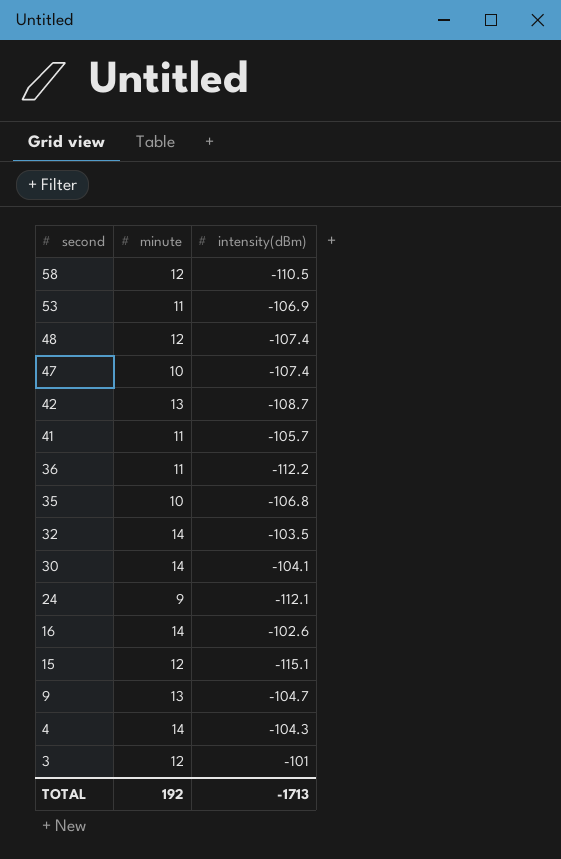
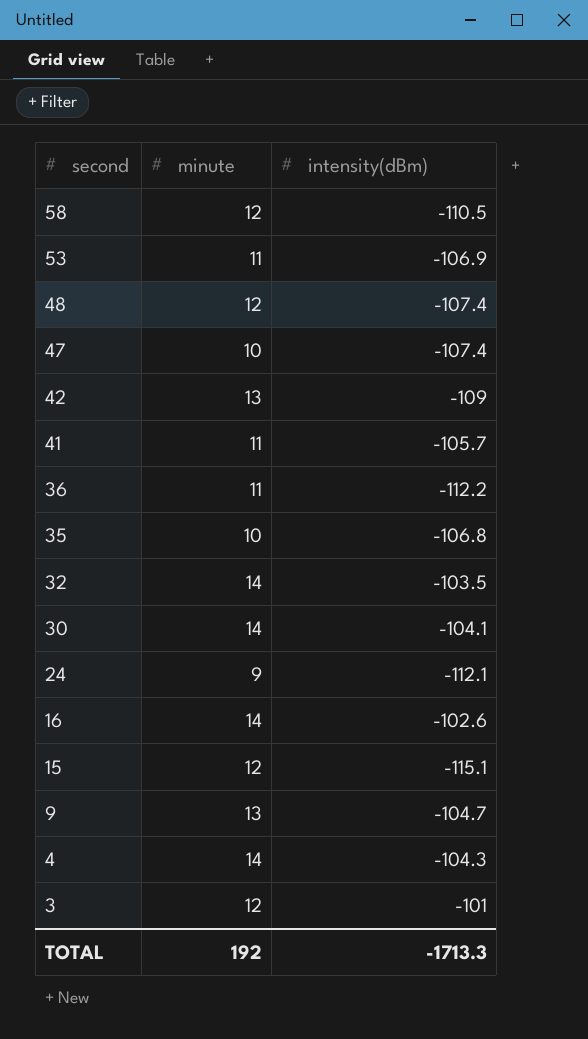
42 | intensity(dBm): -108.7 -> -109
TOTAL | intensity(dBm): -1713 -> -1713.3

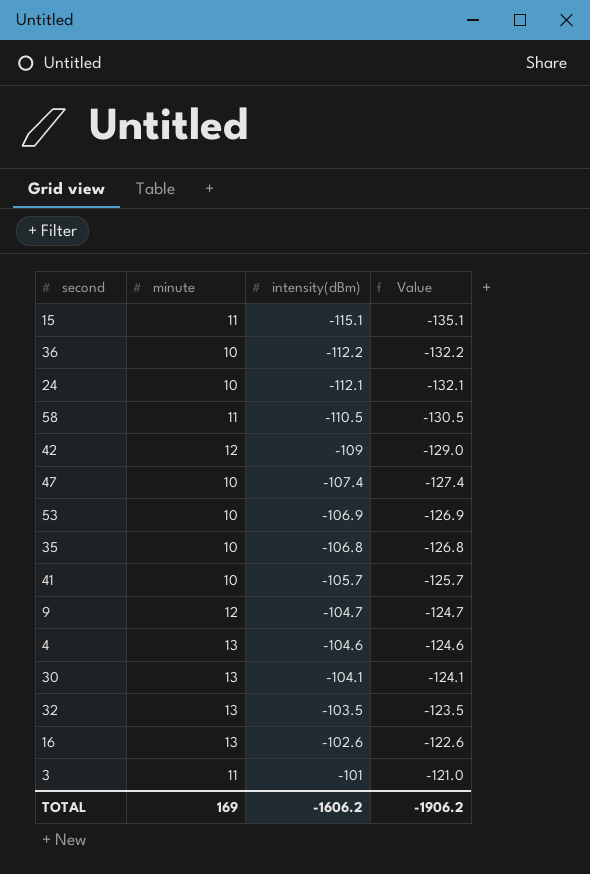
row order: second descending -> intensity(dBm) ascending
column Value | formula: none -> [intensity(dBm)] - 20
row 48: 12 | -107.4 -> none
15 | minute: 12 -> 11
36 | minute: 11 -> 10
24 | minute: 9 -> 10
58 | minute: 12 -> 11
42 | minute: 13 -> 12
53 | minute: 11 -> 10
41 | minute: 11 -> 10
9 | minute: 13 -> 12
4 | minute: 14 -> 13
4 | intensity(dBm): -104.3 -> -104.6
30 | minute: 14 -> 13
32 | minute: 14 -> 13
16 | minute: 14 -> 13
3 | minute: 12 -> 11
TOTAL | minute: 192 -> 169
TOTAL | intensity(dBm): -1713.3 -> -1606.2

